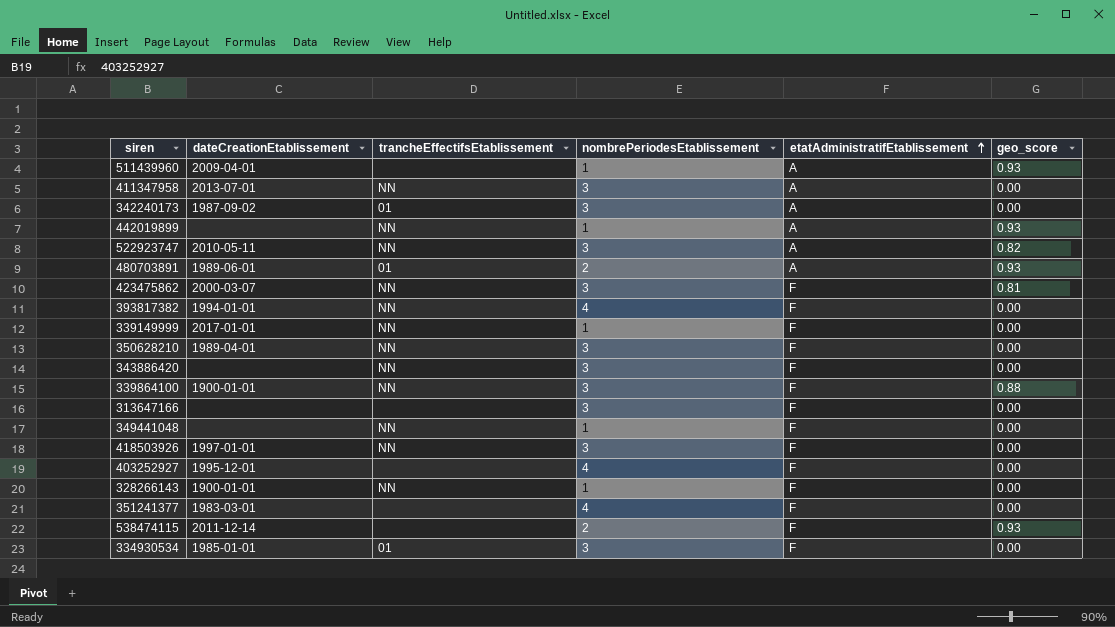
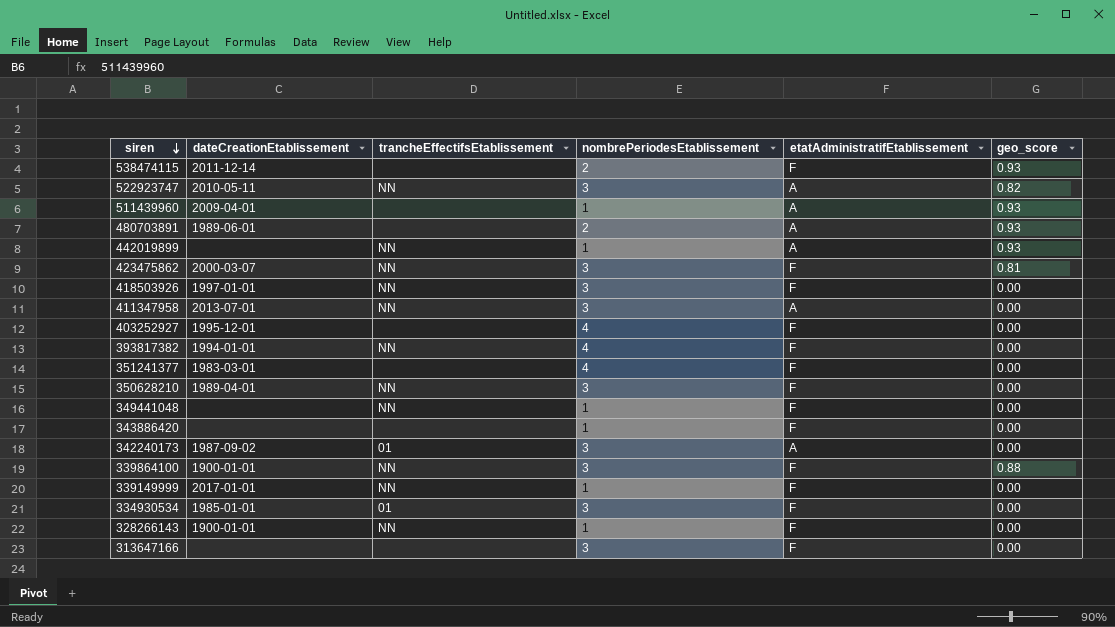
row order: etatAdministratifEtablissement ascending -> siren descending
480703891 | trancheEffectifsEtablissement: 01 -> none
343886420 | trancheEffectifsEtablissement: NN -> none
343886420 | nombrePeriodesEtablissement: 3 -> 1

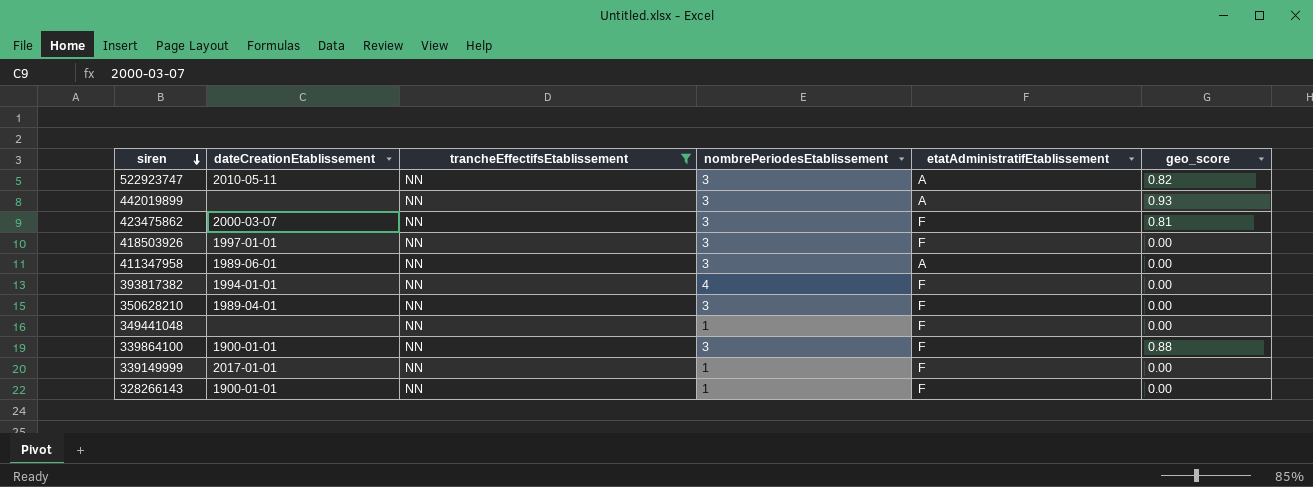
filter: none -> trancheEffectifsEtablissement = NN
442019899 | nombrePeriodesEtablissement: 1 -> 3
411347958 | dateCreationEtablissement: 2013-07-01 -> 1989-06-01

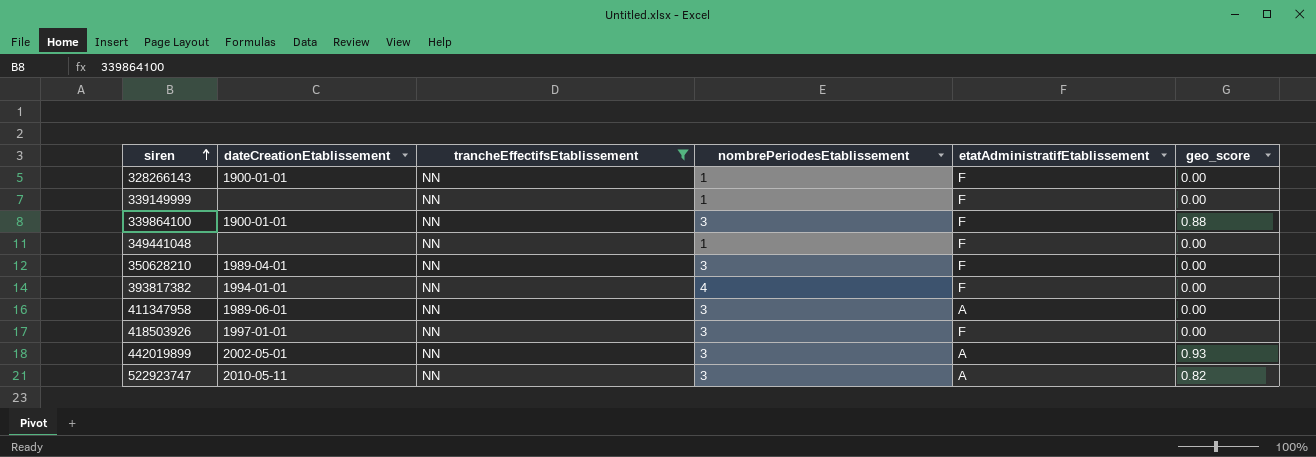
row order: siren descending -> siren ascending
row 423475862: 2000-03-07 | NN | 3 | F | 0.81 -> none
339149999 | dateCreationEtablissement: 2017-01-01 -> none
442019899 | dateCreationEtablissement: none -> 2002-05-01

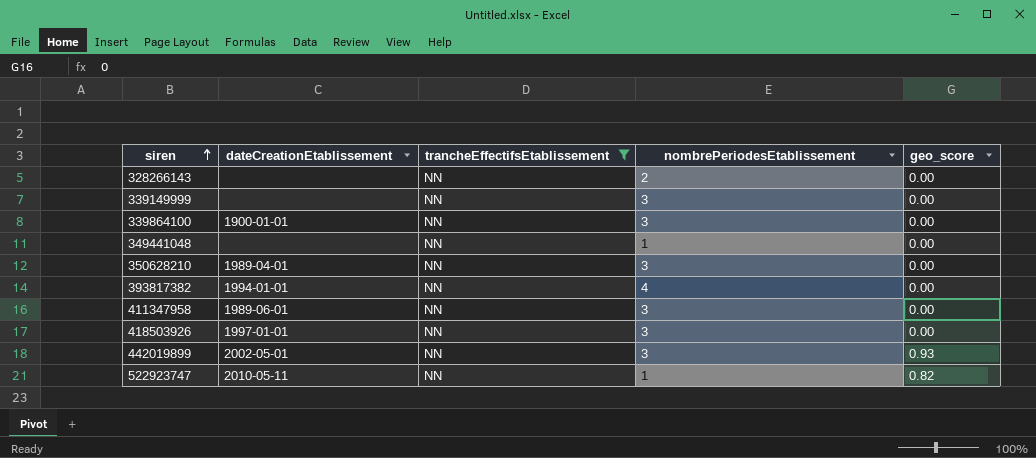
column etatAdministratifEtablissement | position: 5 -> none
328266143 | dateCreationEtablissement: 1900-01-01 -> none
328266143 | nombrePeriodesEtablissement: 1 -> 2
339149999 | nombrePeriodesEtablissement: 1 -> 3
339864100 | geo_score: 0.88 -> 0.00
522923747 | nombrePeriodesEtablissement: 3 -> 1

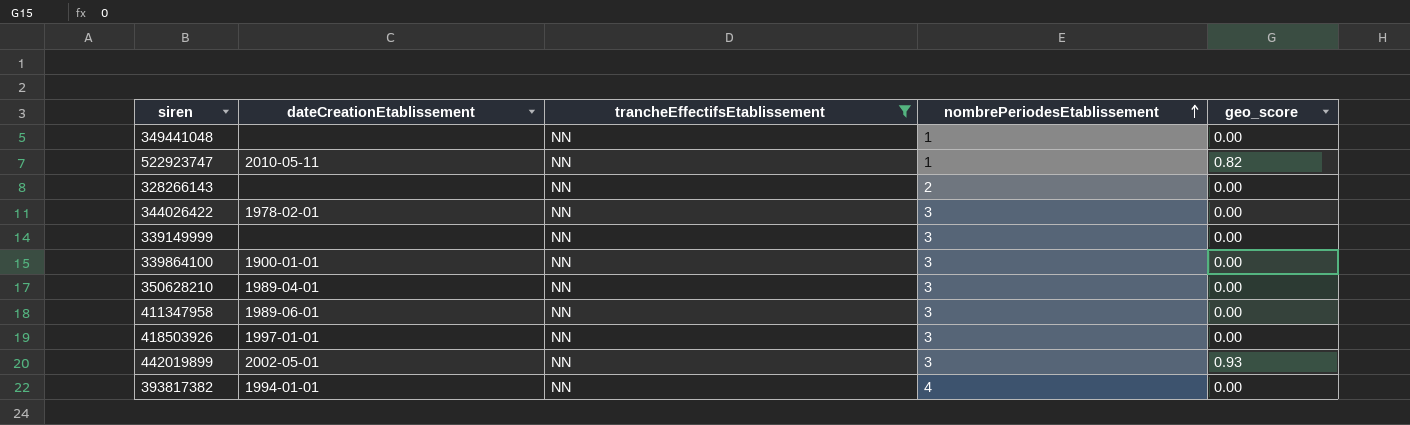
row order: siren ascending -> nombrePeriodesEtablissement ascending
row 344026422: none -> 1978-02-01 | NN | 3 | 0.00

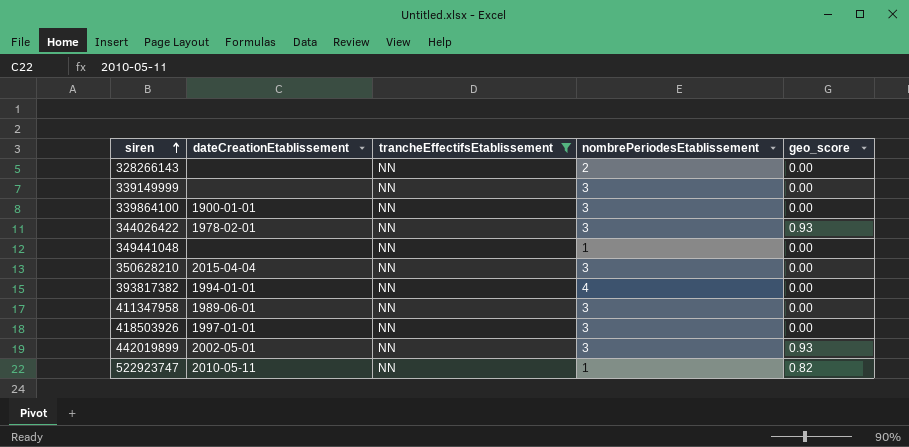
row order: nombrePeriodesEtablissement ascending -> siren ascending
344026422 | geo_score: 0.00 -> 0.93
350628210 | dateCreationEtablissement: 1989-04-01 -> 2015-04-04

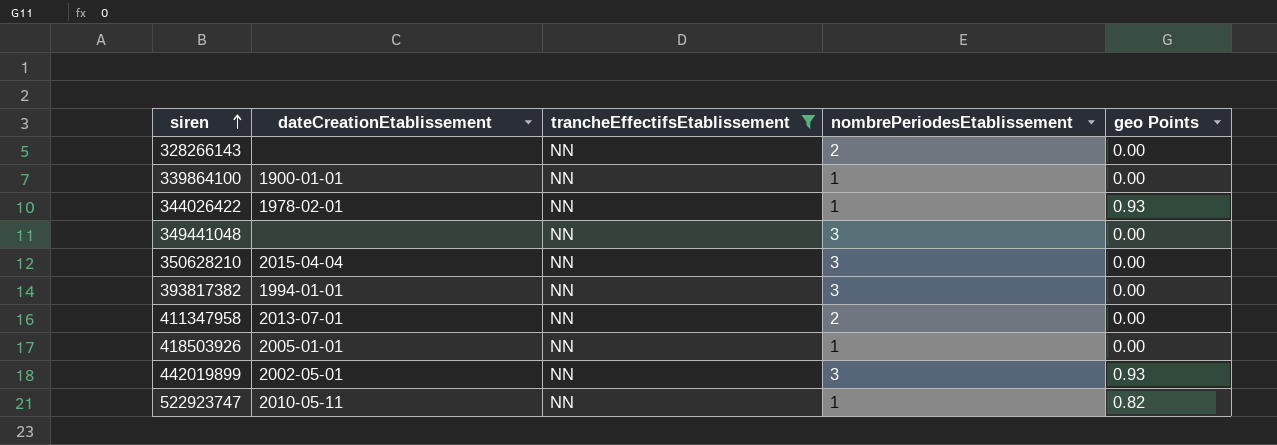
column name: geo_score -> geo Points
row 339149999: none | NN | 3 | 0.00 -> none
339864100 | nombrePeriodesEtablissement: 3 -> 1
344026422 | nombrePeriodesEtablissement: 3 -> 1
349441048 | nombrePeriodesEtablissement: 1 -> 3
393817382 | nombrePeriodesEtablissement: 4 -> 3
411347958 | dateCreationEtablissement: 1989-06-01 -> 2013-07-01
411347958 | nombrePeriodesEtablissement: 3 -> 2
418503926 | dateCreationEtablissement: 1997-01-01 -> 2005-01-01
418503926 | nombrePeriodesEtablissement: 3 -> 1

